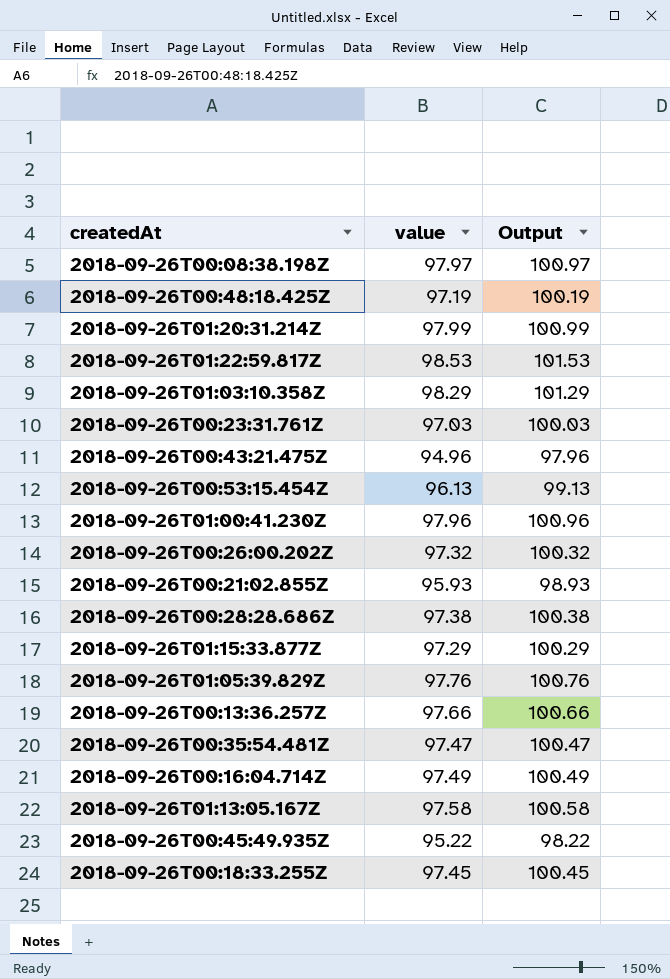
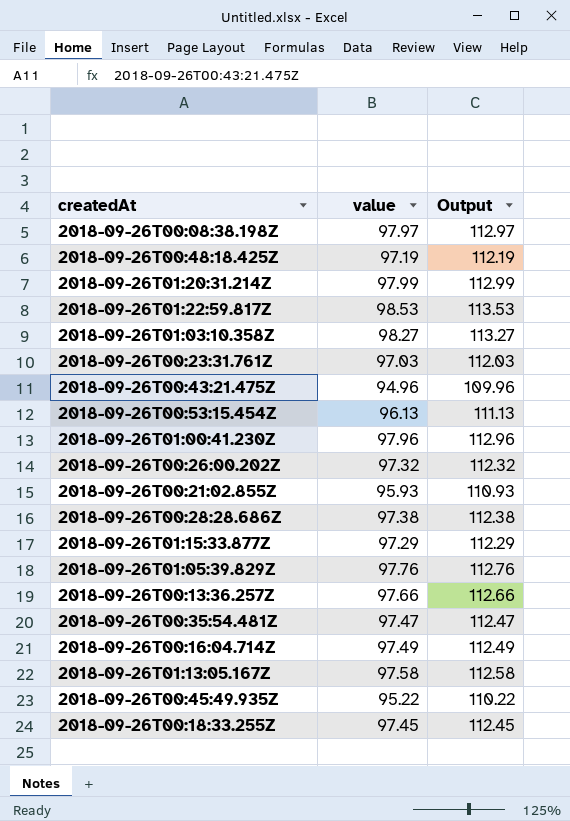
column Output | formula: [value] + 3 -> [value] + 15
2018-09-26T01:03:10.358Z | value: 98.29 -> 98.27

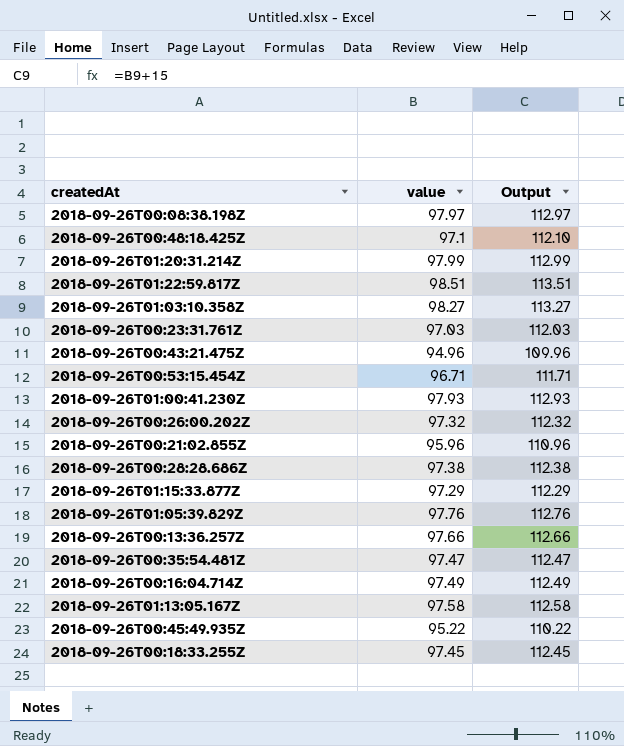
2018-09-26T00:48:18.425Z | value: 97.19 -> 97.1
2018-09-26T00:48:18.425Z | Output: 112.19 -> 112.10
2018-09-26T01:22:59.817Z | value: 98.53 -> 98.51
2018-09-26T01:22:59.817Z | Output: 113.53 -> 113.51
2018-09-26T00:53:15.454Z | value: 96.13 -> 96.71
2018-09-26T00:53:15.454Z | Output: 111.13 -> 111.71
2018-09-26T01:00:41.230Z | value: 97.96 -> 97.93
2018-09-26T01:00:41.230Z | Output: 112.96 -> 112.93
2018-09-26T00:21:02.855Z | value: 95.93 -> 95.96
2018-09-26T00:21:02.855Z | Output: 110.93 -> 110.96

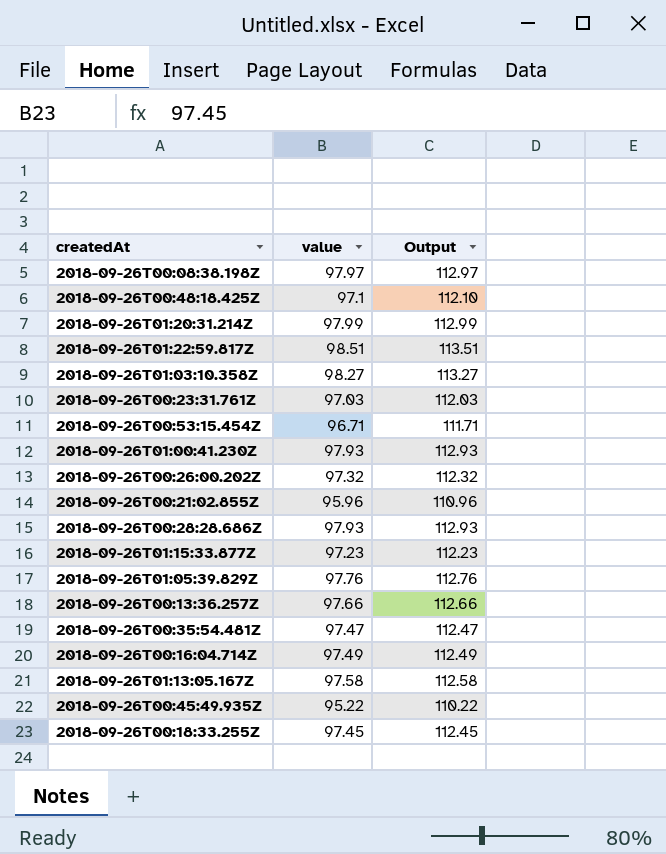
row 2018-09-26T00:43:21.475Z: 94.96 | 109.96 -> none
2018-09-26T00:28:28.686Z | value: 97.38 -> 97.93
2018-09-26T00:28:28.686Z | Output: 112.38 -> 112.93
2018-09-26T01:15:33.877Z | value: 97.29 -> 97.23
2018-09-26T01:15:33.877Z | Output: 112.29 -> 112.23

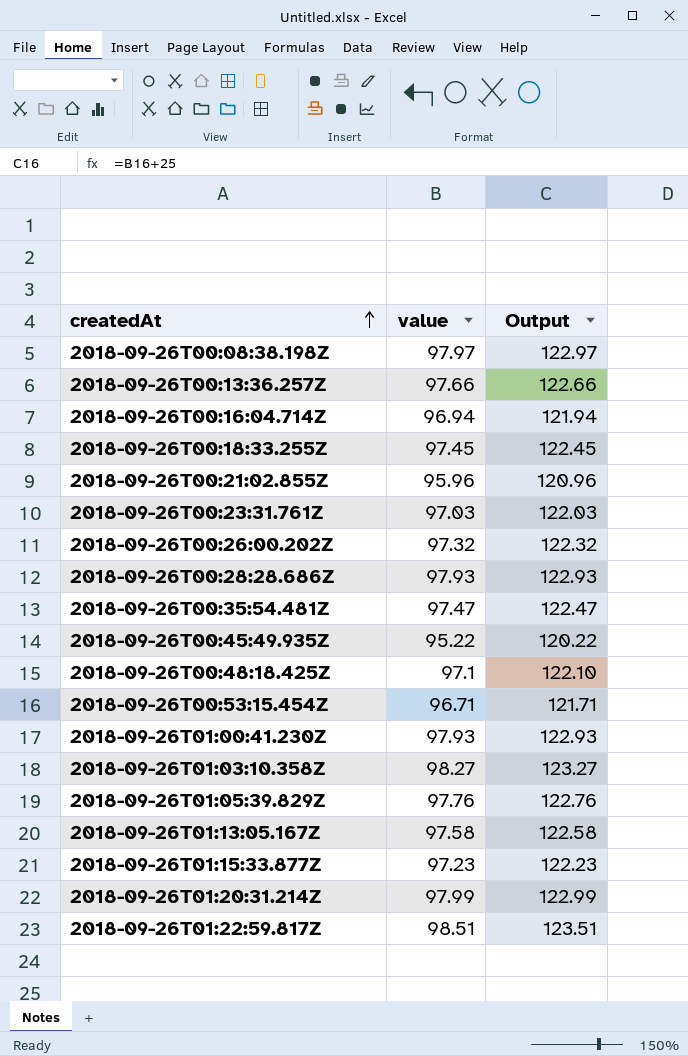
row order: none -> createdAt ascending
column Output | formula: [value] + 15 -> [value] + 25
2018-09-26T00:16:04.714Z | value: 97.49 -> 96.94

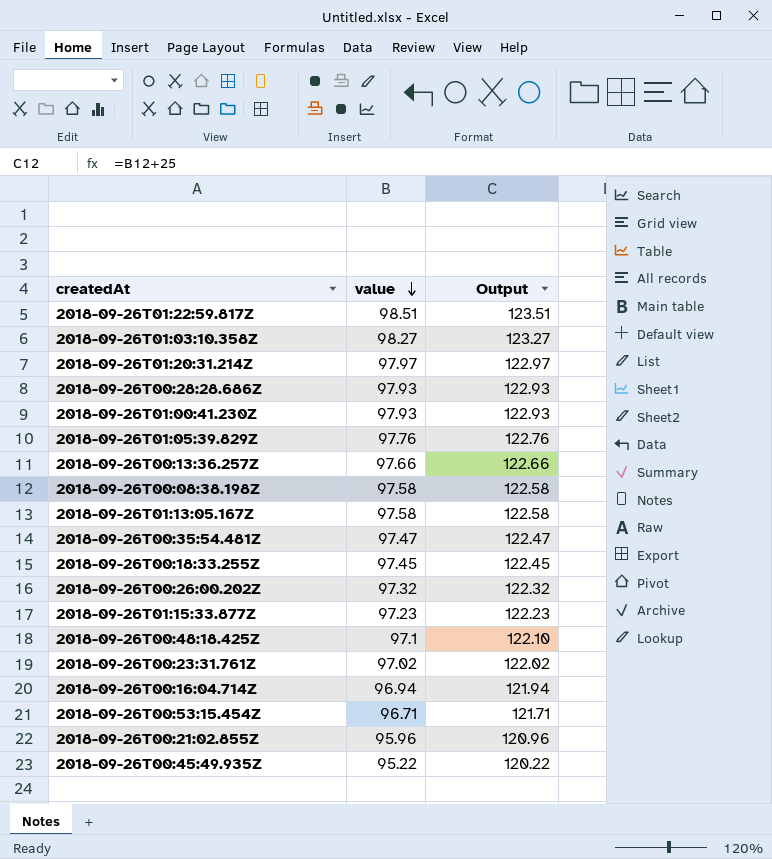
row order: createdAt ascending -> value descending
2018-09-26T01:20:31.214Z | value: 97.99 -> 97.97
2018-09-26T01:20:31.214Z | Output: 122.99 -> 122.97
2018-09-26T00:08:38.198Z | value: 97.97 -> 97.58
2018-09-26T00:08:38.198Z | Output: 122.97 -> 122.58
2018-09-26T00:23:31.761Z | value: 97.03 -> 97.02
2018-09-26T00:23:31.761Z | Output: 122.03 -> 122.02

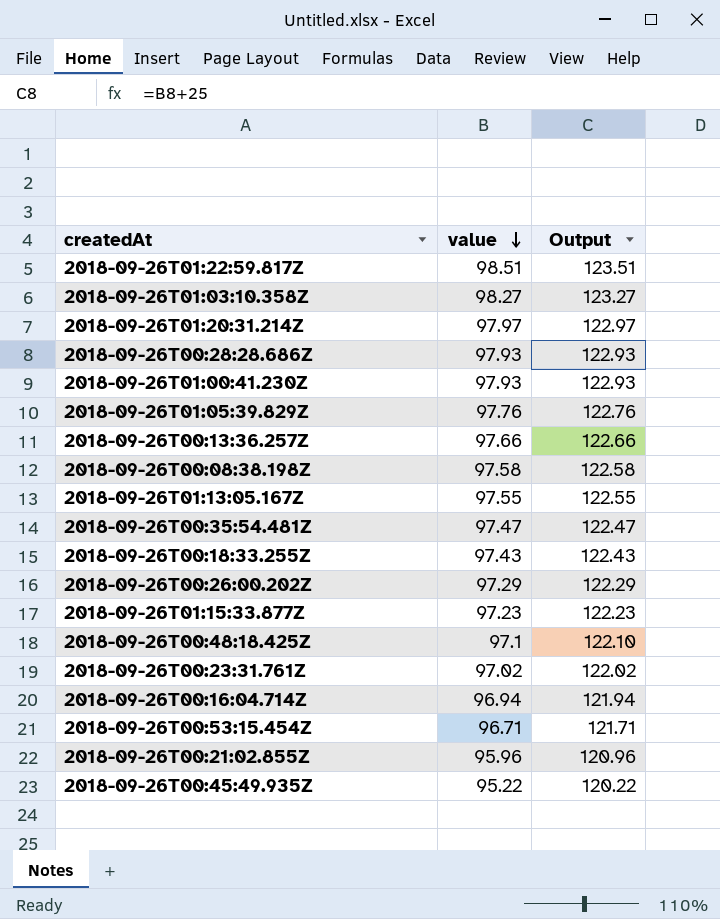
2018-09-26T01:13:05.167Z | value: 97.58 -> 97.55
2018-09-26T01:13:05.167Z | Output: 122.58 -> 122.55
2018-09-26T00:18:33.255Z | value: 97.45 -> 97.43
2018-09-26T00:18:33.255Z | Output: 122.45 -> 122.43
2018-09-26T00:26:00.202Z | value: 97.32 -> 97.29
2018-09-26T00:26:00.202Z | Output: 122.32 -> 122.29

